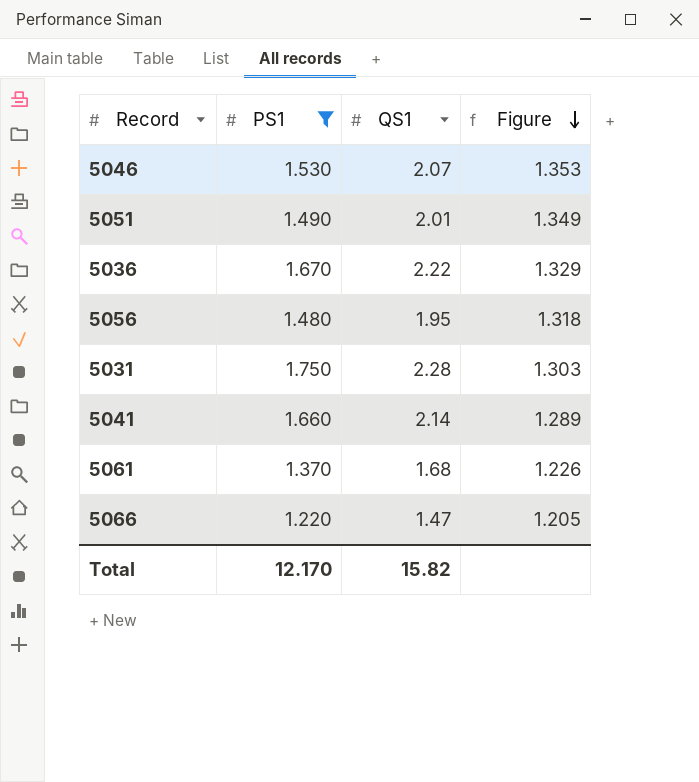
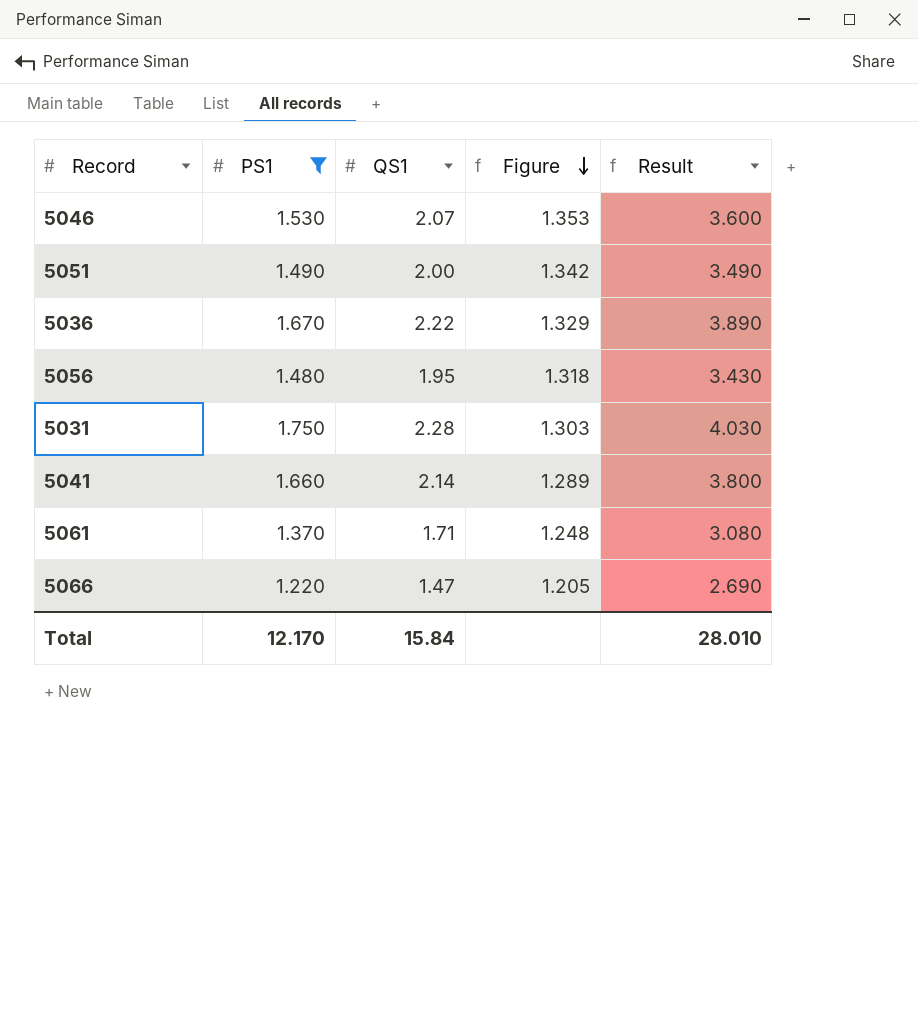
column Result | formula: none -> [PS1] + [QS1]
5051 | QS1: 2.01 -> 2.00
5051 | Figure: 1.349 -> 1.342
5061 | QS1: 1.68 -> 1.71
5061 | Figure: 1.226 -> 1.248
Total | QS1: 15.82 -> 15.84

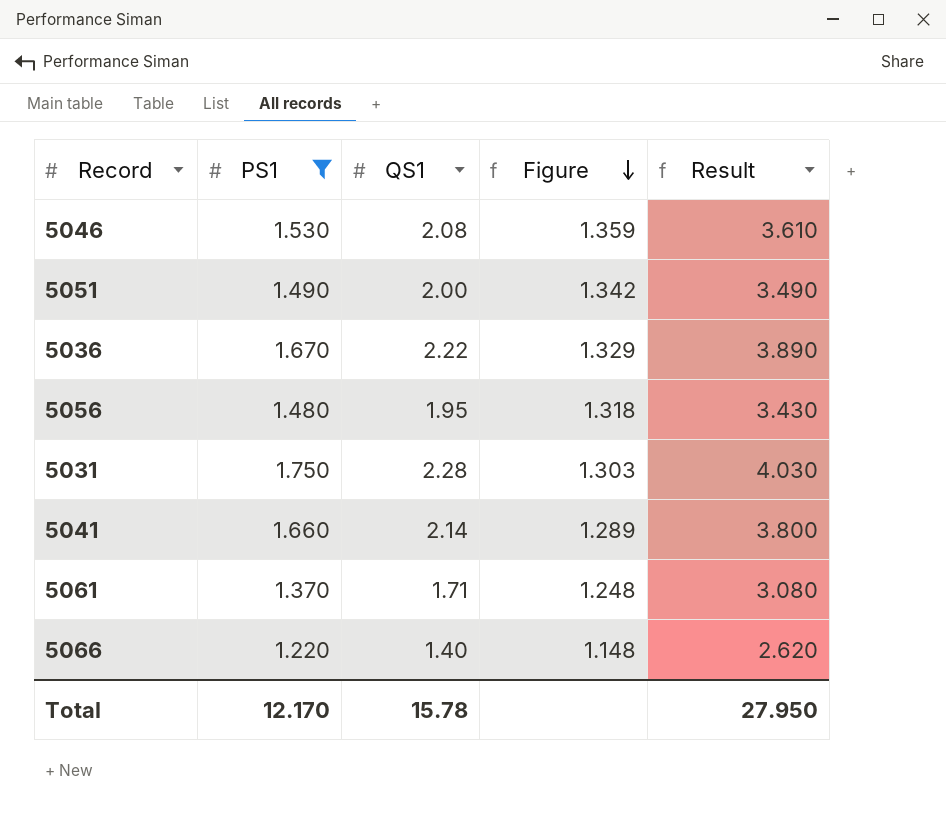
5046 | QS1: 2.07 -> 2.08
5046 | Figure: 1.353 -> 1.359
5046 | Result: 3.600 -> 3.610
5066 | QS1: 1.47 -> 1.40
5066 | Figure: 1.205 -> 1.148
5066 | Result: 2.690 -> 2.620
Total | QS1: 15.84 -> 15.78
Total | Result: 28.010 -> 27.950

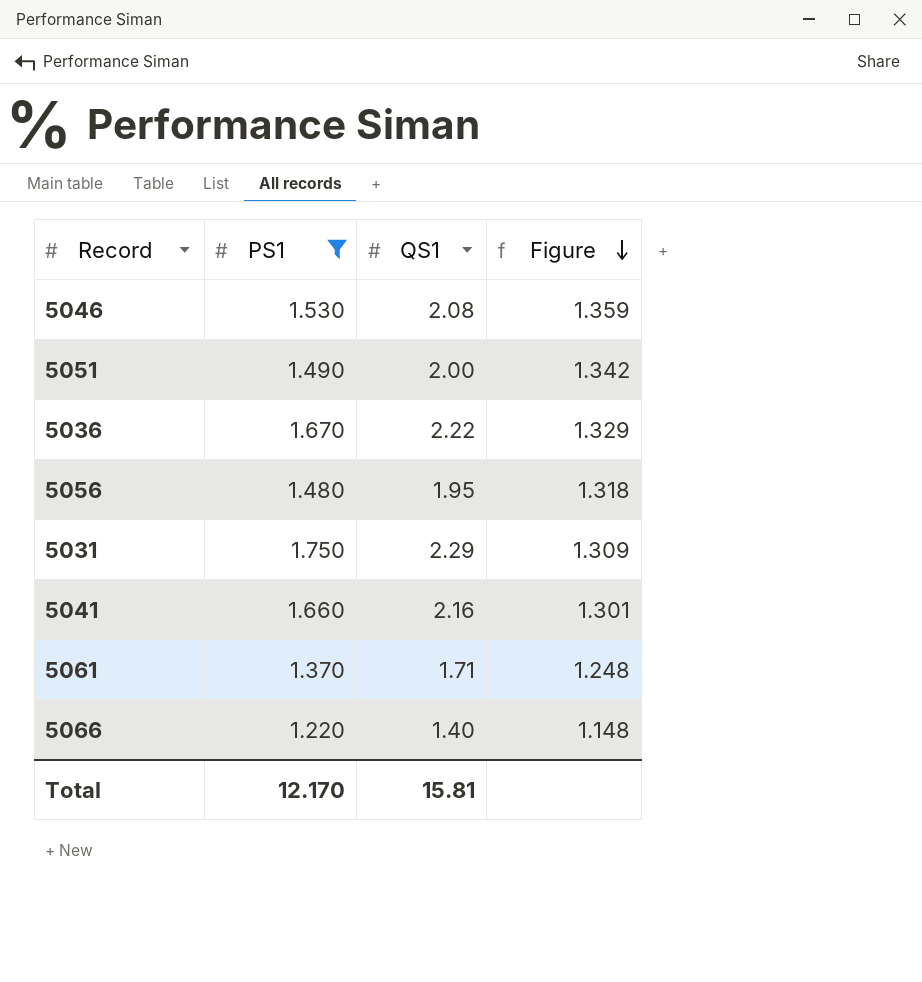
column Result | formula: [PS1] + [QS1] -> none
5031 | QS1: 2.28 -> 2.29
5031 | Figure: 1.303 -> 1.309
5041 | QS1: 2.14 -> 2.16
5041 | Figure: 1.289 -> 1.301
Total | QS1: 15.78 -> 15.81

